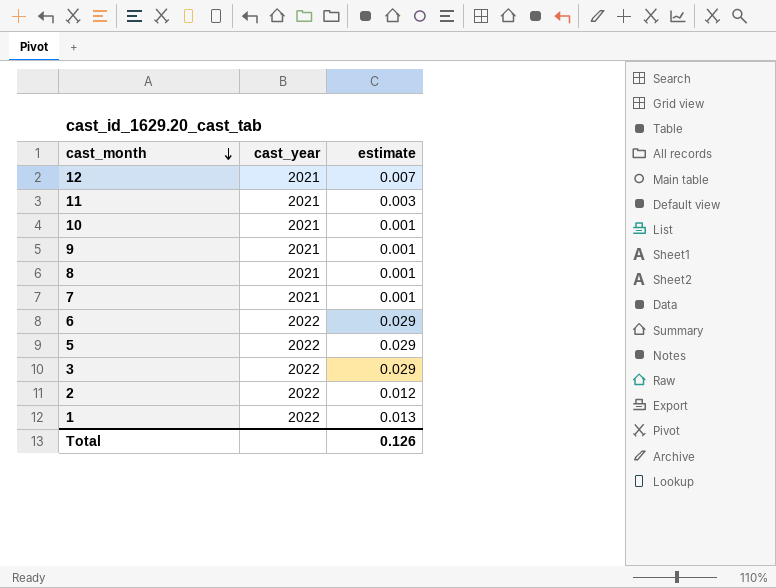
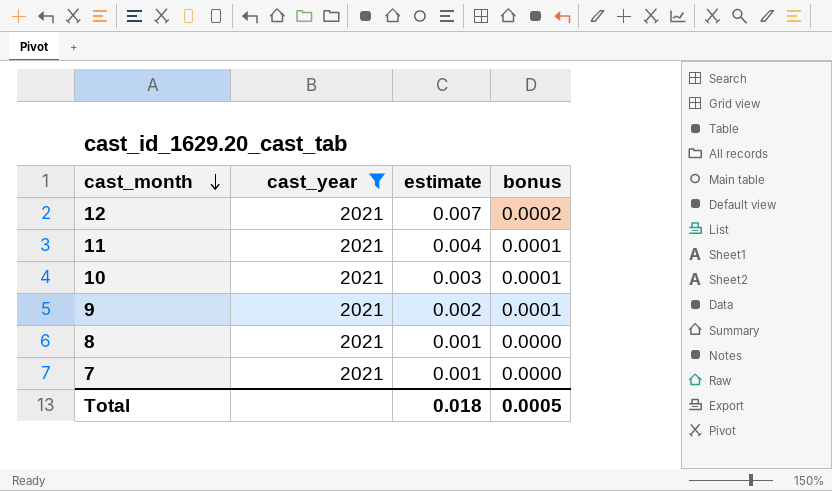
filter: none -> cast_year = 2021
column bonus | formula: none -> [estimate] * 0.03
11 | estimate: 0.003 -> 0.004
10 | estimate: 0.001 -> 0.003
9 | estimate: 0.001 -> 0.002
Total | estimate: 0.126 -> 0.018

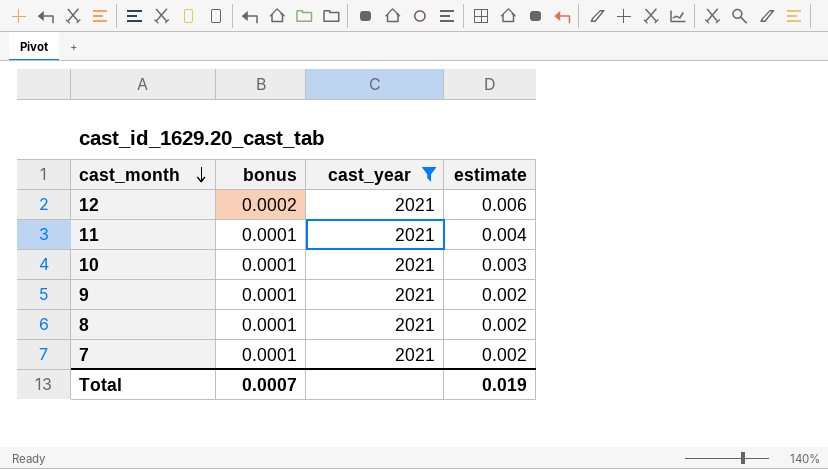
column bonus | position: 4 -> 2
12 | estimate: 0.007 -> 0.006
8 | bonus: 0.0000 -> 0.0001
8 | estimate: 0.001 -> 0.002
7 | bonus: 0.0000 -> 0.0001
7 | estimate: 0.001 -> 0.002
Total | bonus: 0.0005 -> 0.0007
Total | estimate: 0.018 -> 0.019

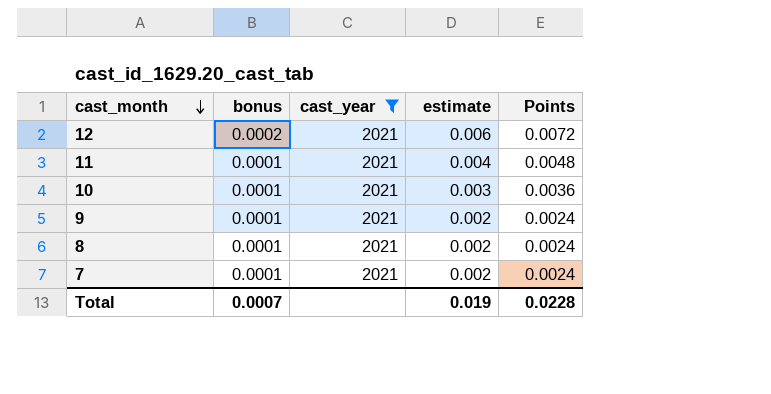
column Points | formula: none -> [estimate] * 1.2

